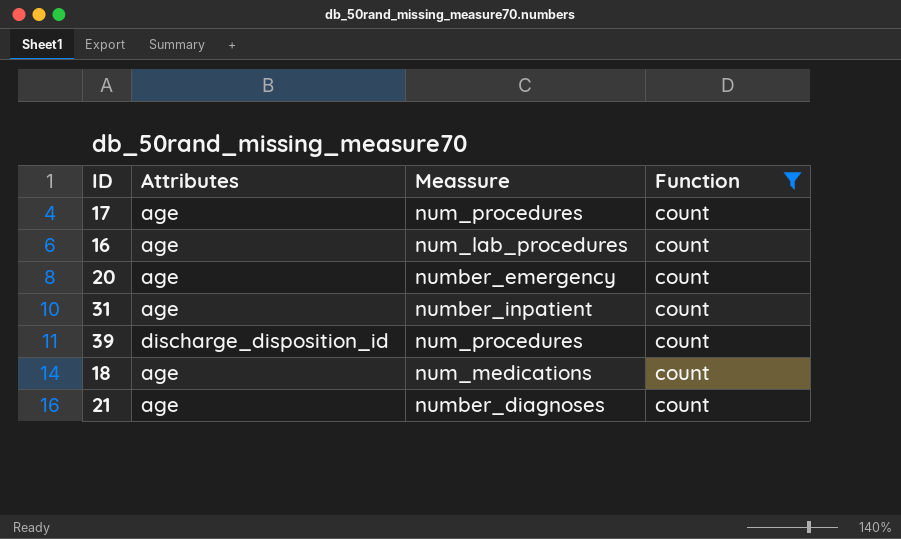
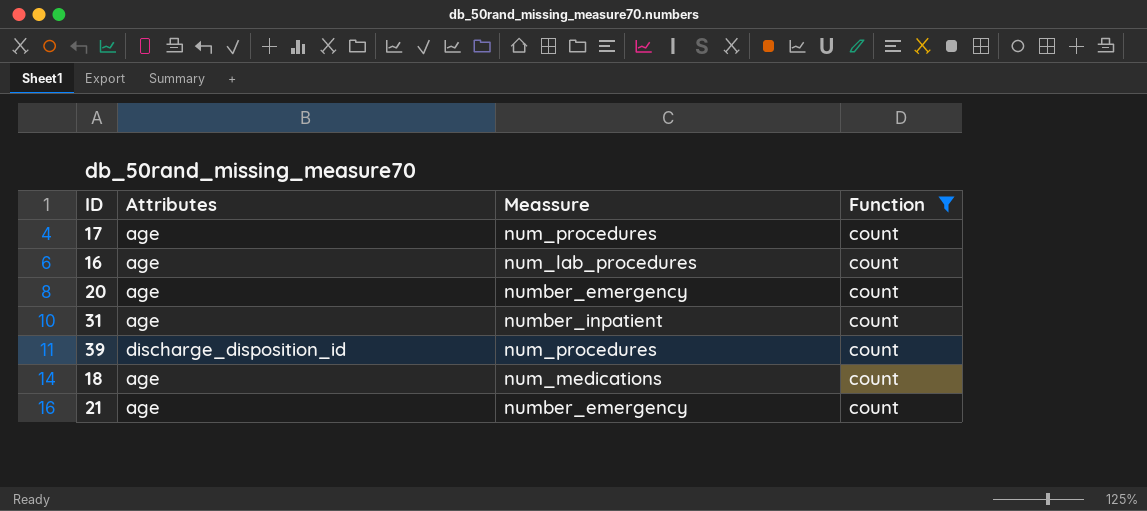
21 | Meassure: number_diagnoses -> number_emergency

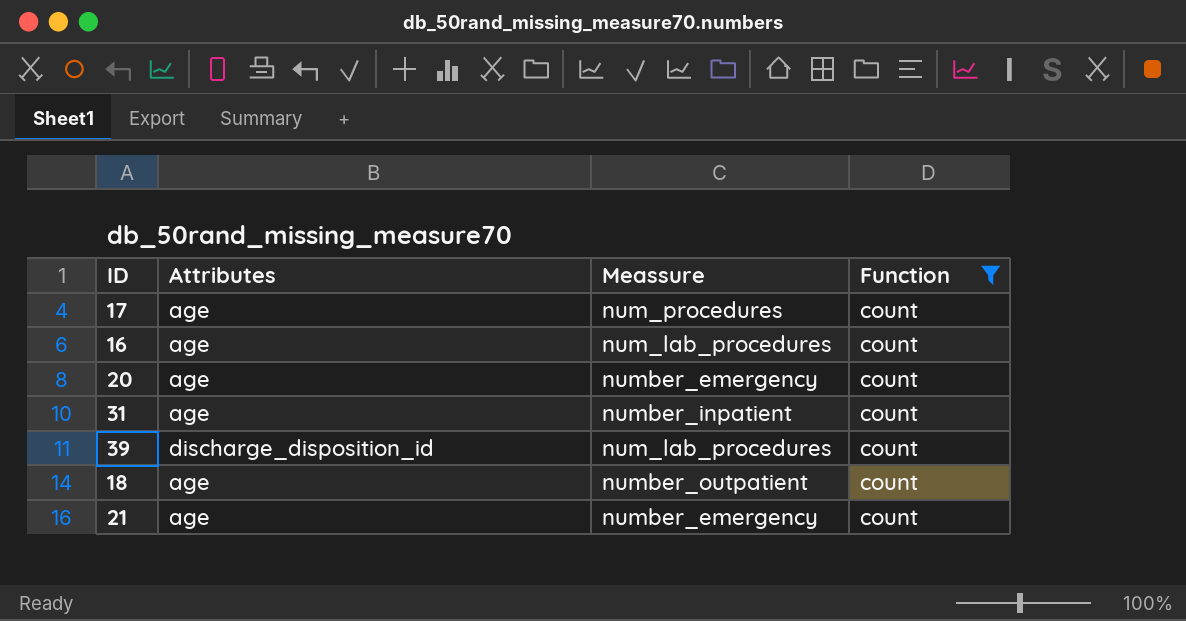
39 | Meassure: num_procedures -> num_lab_procedures
18 | Meassure: num_medications -> number_outpatient

